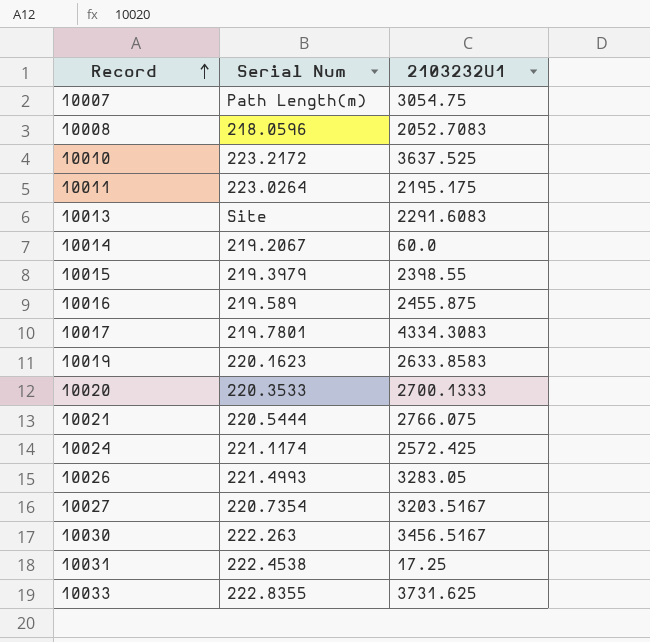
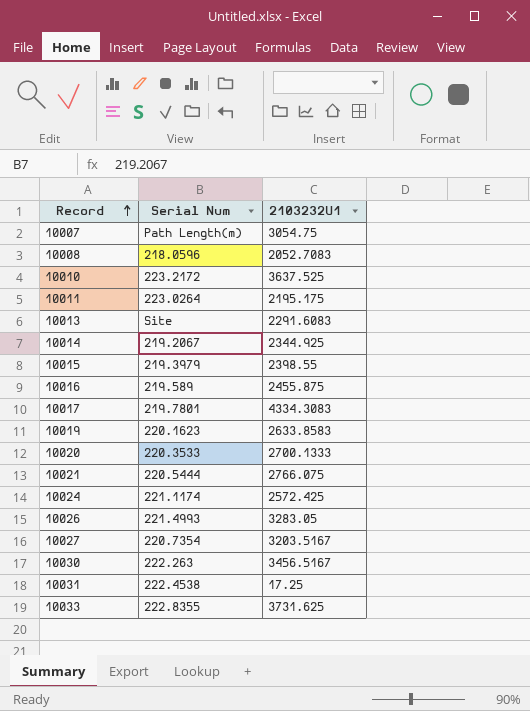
10014 | 2103232U1: 60.0 -> 2344.925

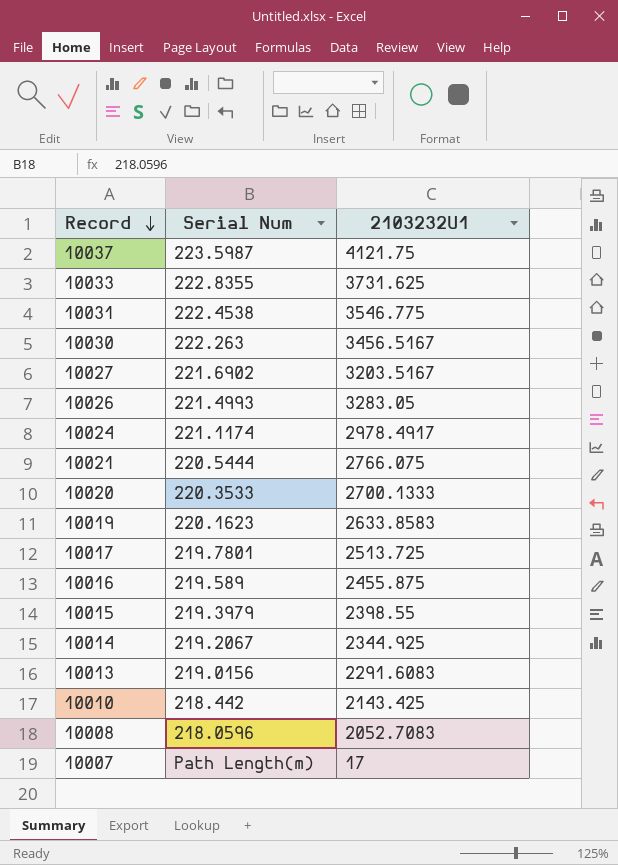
row order: Record ascending -> Record descending
row 10011: 223.0264 | 2195.175 -> none
row 10037: none -> 223.5987 | 4121.75
10031 | 2103232U1: 17.25 -> 3546.775
10027 | Serial Num: 220.7354 -> 221.6902
10024 | 2103232U1: 2572.425 -> 2978.4917
10017 | 2103232U1: 4334.3083 -> 2513.725
10013 | Serial Num: Site -> 219.0156
10010 | Serial Num: 223.2172 -> 218.442
10010 | 2103232U1: 3637.525 -> 2143.425
10007 | 2103232U1: 3054.75 -> 17

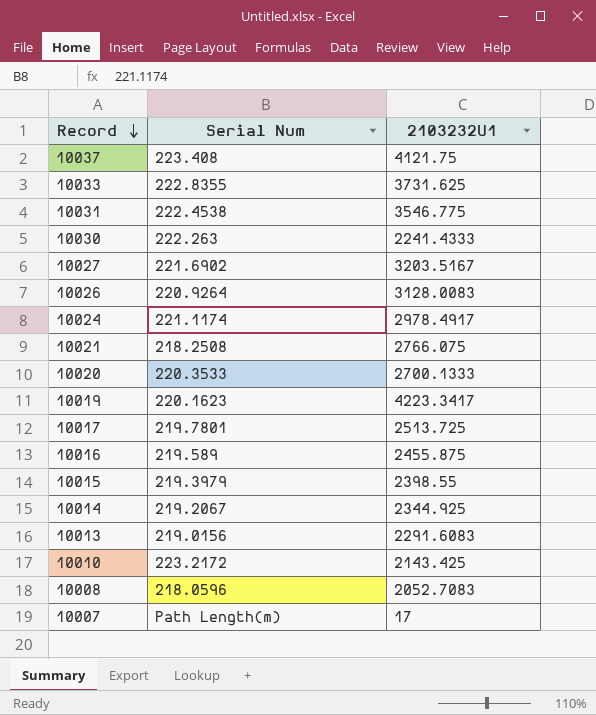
10037 | Serial Num: 223.5987 -> 223.408
10030 | 2103232U1: 3456.5167 -> 2241.4333
10026 | Serial Num: 221.4993 -> 220.9264
10026 | 2103232U1: 3283.05 -> 3128.0083
10021 | Serial Num: 220.5444 -> 218.2508
10019 | 2103232U1: 2633.8583 -> 4223.3417
10010 | Serial Num: 218.442 -> 223.2172

